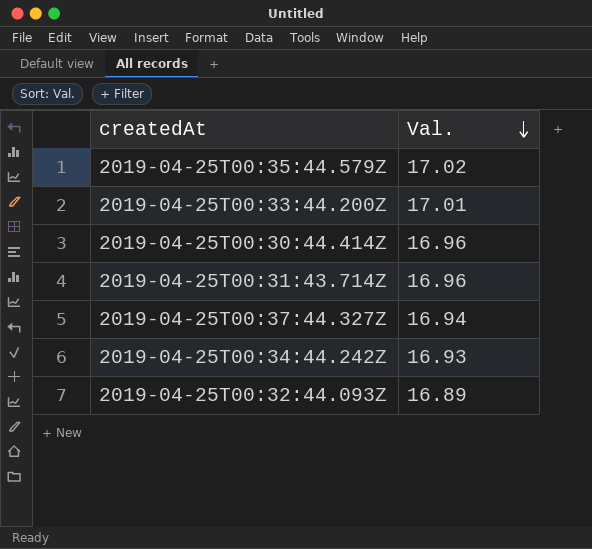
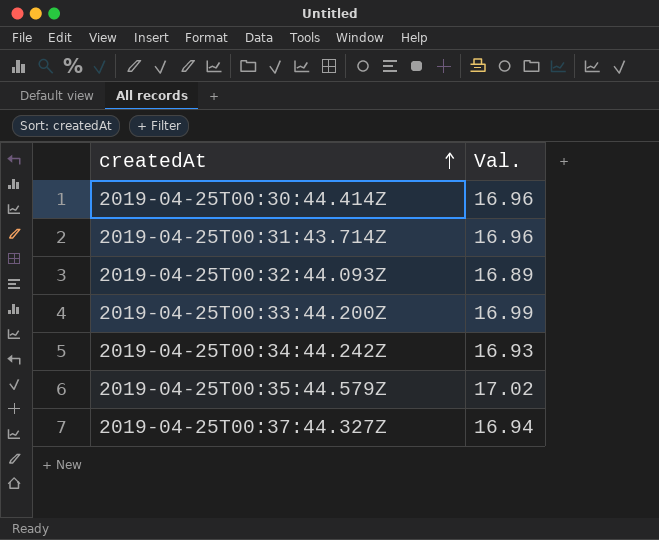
row order: Val. descending -> createdAt ascending
2019-04-25T00:33:44.200Z | Val.: 17.01 -> 16.99

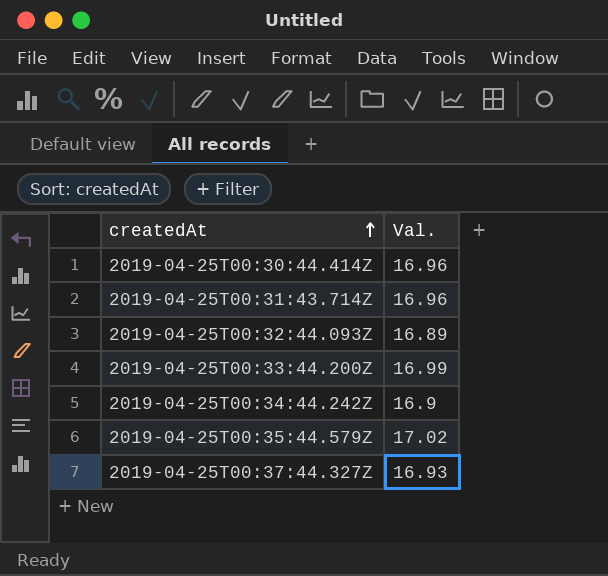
2019-04-25T00:34:44.242Z | Val.: 16.93 -> 16.9
2019-04-25T00:37:44.327Z | Val.: 16.94 -> 16.93

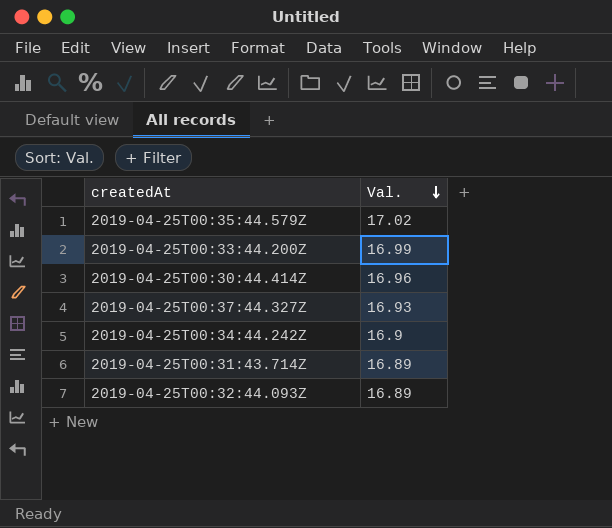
row order: createdAt ascending -> Val. descending
2019-04-25T00:31:43.714Z | Val.: 16.96 -> 16.89

